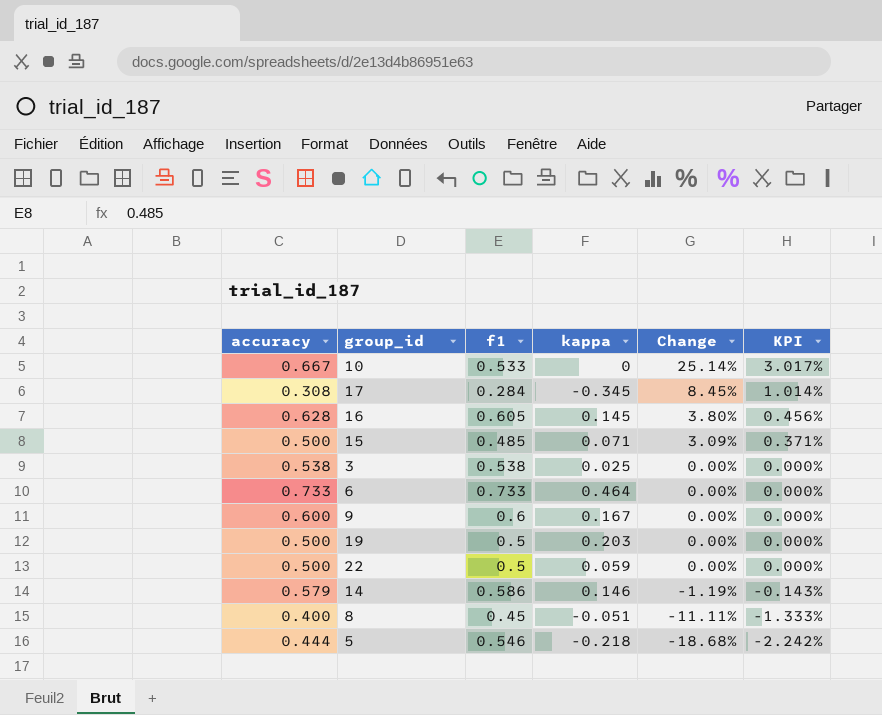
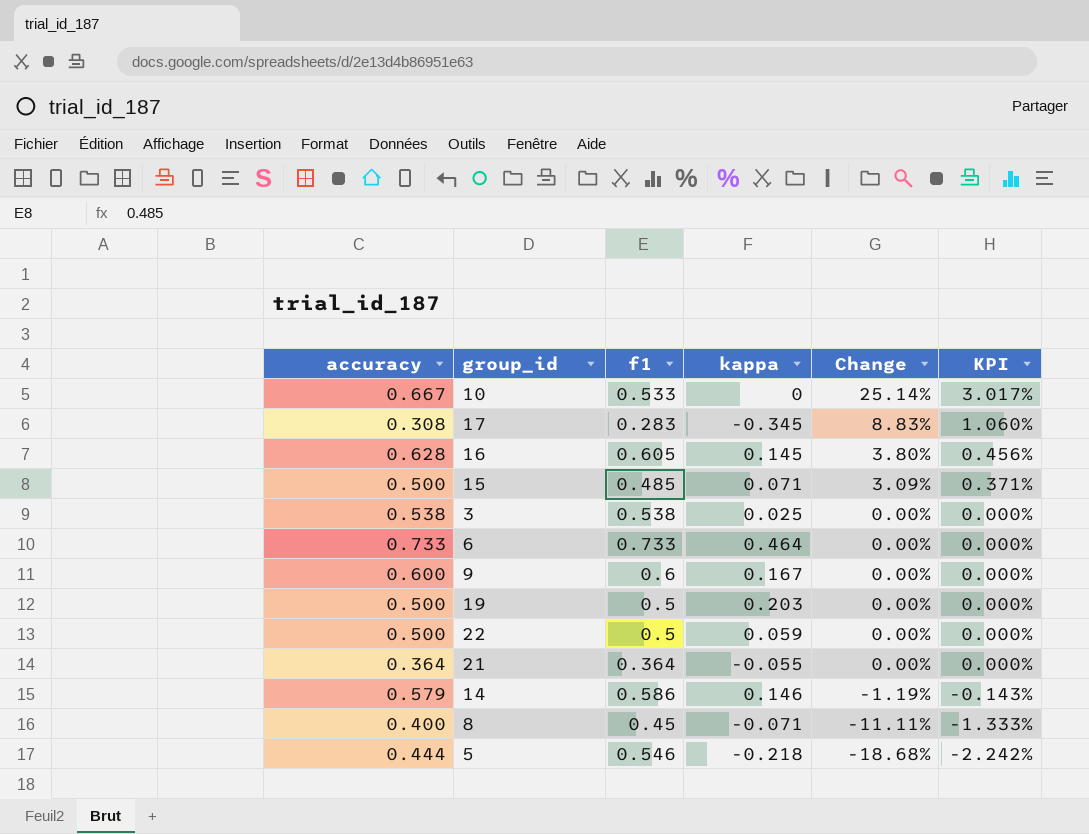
17 | f1: 0.284 -> 0.283
17 | Change: 8.45% -> 8.83%
17 | KPI: 1.014% -> 1.060%
row 21: none -> 0.364 | 0.364 | -0.055 | 0.00% | 0.000%
8 | kappa: -0.051 -> -0.071

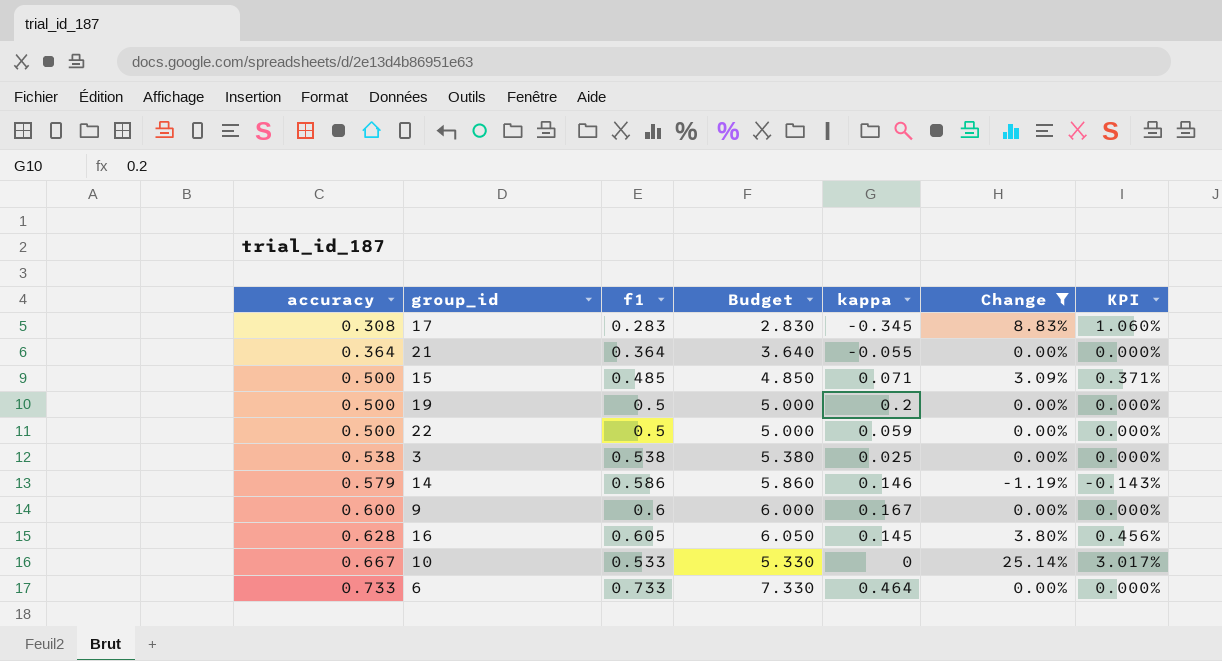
filter: none -> Change >= -1.19%
row order: Change descending -> accuracy ascending
column Budget | formula: none -> [f1] * 10
19 | kappa: 0.203 -> 0.2

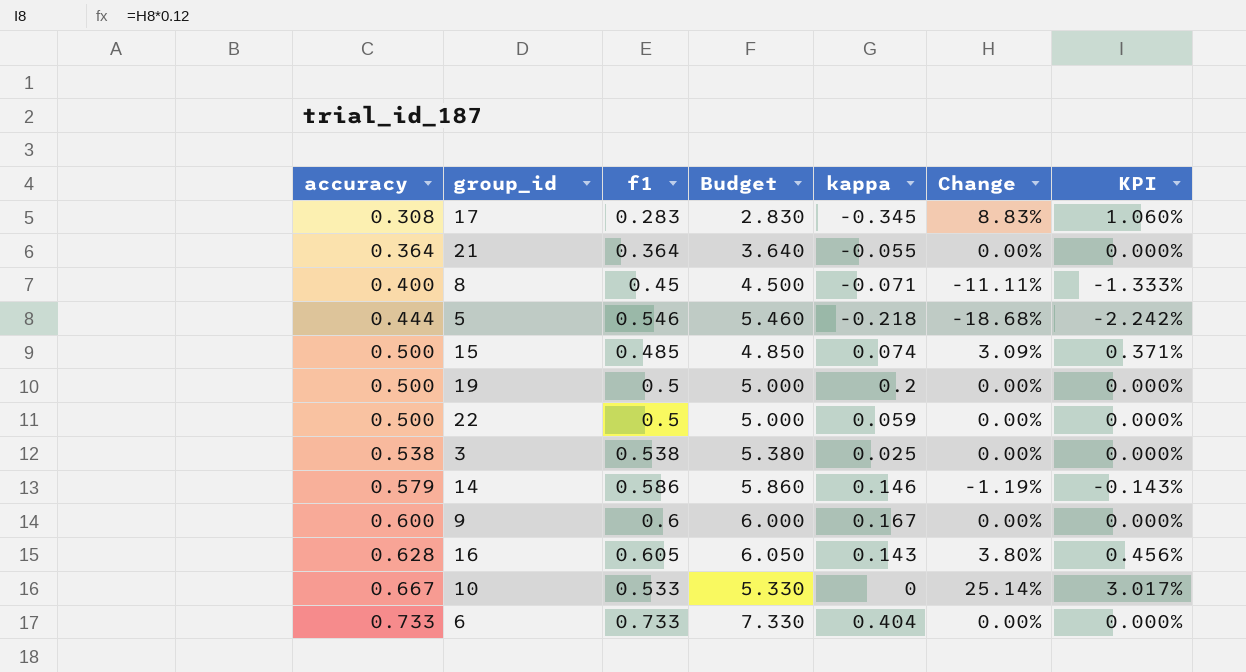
filter: Change >= -1.19% -> none
15 | kappa: 0.071 -> 0.074
16 | kappa: 0.145 -> 0.143
6 | kappa: 0.464 -> 0.404

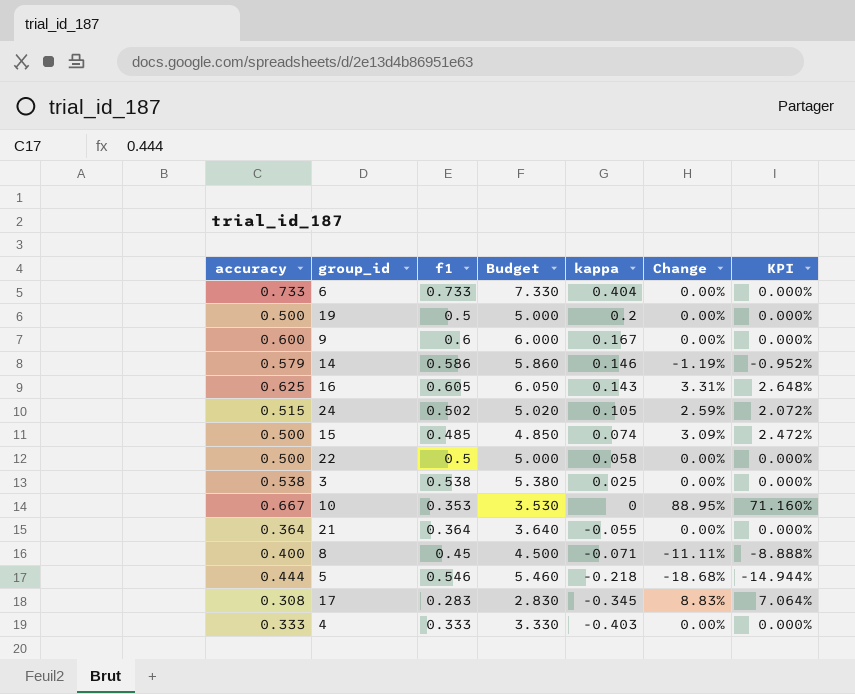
row order: accuracy ascending -> kappa descending
column KPI | formula: [Change] * 0.12 -> [Change] * 0.8
16 | accuracy: 0.628 -> 0.625
16 | Change: 3.80% -> 3.31%
row 24: none -> 0.515 | 0.502 | 5.020 | 0.105 | 2.59% | 2.072%
22 | kappa: 0.059 -> 0.058
10 | f1: 0.533 -> 0.353
10 | Budget: 5.330 -> 3.530
10 | Change: 25.14% -> 88.95%
row 4: none -> 0.333 | 0.333 | 3.330 | -0.403 | 0.00% | 0.000%

